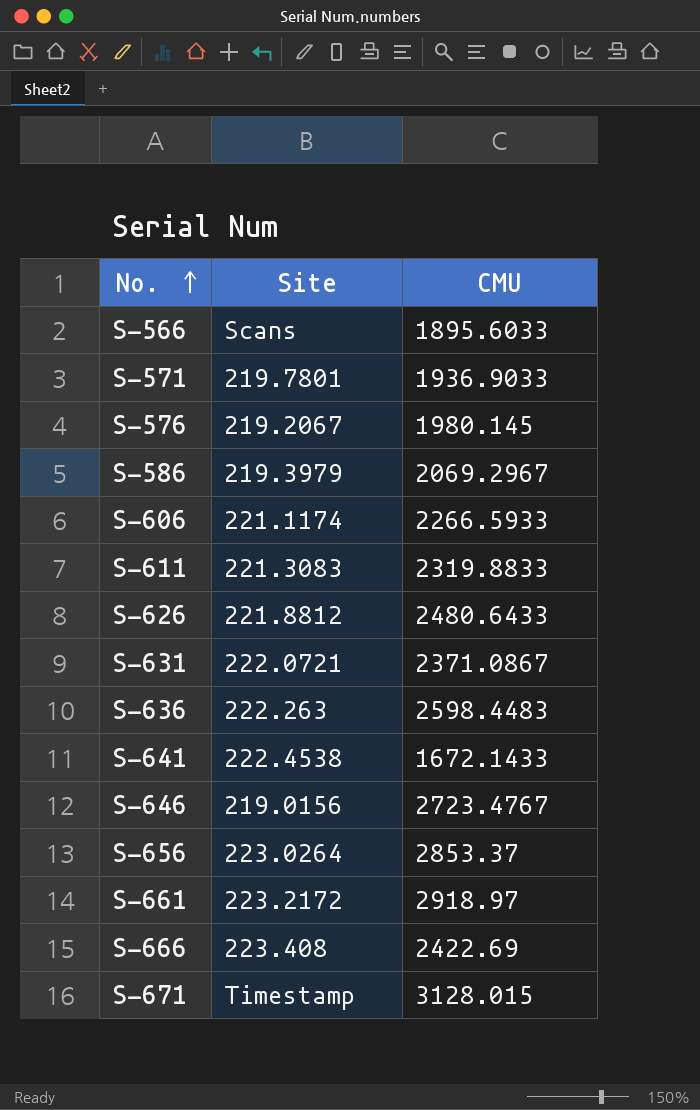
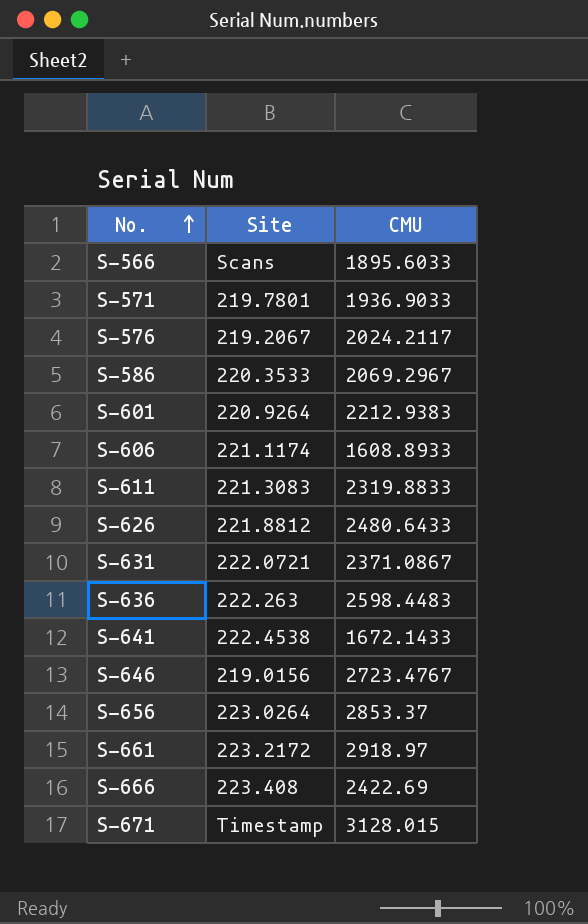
S-576 | CMU: 1980.145 -> 2024.2117
S-586 | Site: 219.3979 -> 220.3533
row S-601: none -> 220.9264 | 2212.9383
S-606 | CMU: 2266.5933 -> 1608.8933

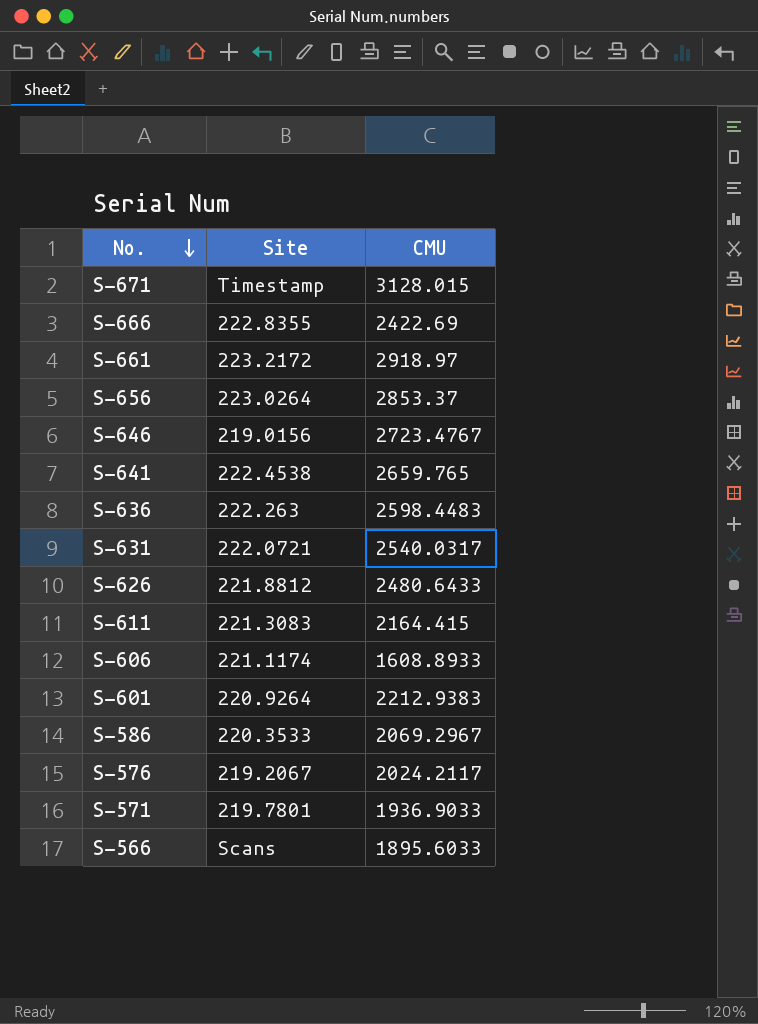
row order: No. ascending -> No. descending
S-666 | Site: 223.408 -> 222.8355
S-641 | CMU: 1672.1433 -> 2659.765
S-631 | CMU: 2371.0867 -> 2540.0317
S-611 | CMU: 2319.8833 -> 2164.415

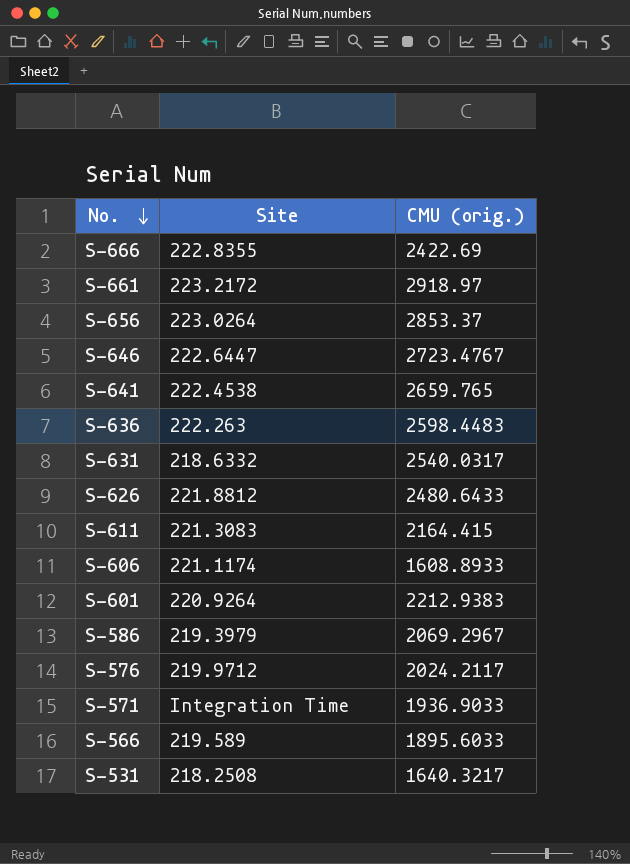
column name: CMU -> CMU (orig.)
row S-671: Timestamp | 3128.015 -> none
S-646 | Site: 219.0156 -> 222.6447
S-631 | Site: 222.0721 -> 218.6332
S-586 | Site: 220.3533 -> 219.3979
S-576 | Site: 219.2067 -> 219.9712
S-571 | Site: 219.7801 -> Integration Time
S-566 | Site: Scans -> 219.589
row S-531: none -> 218.2508 | 1640.3217

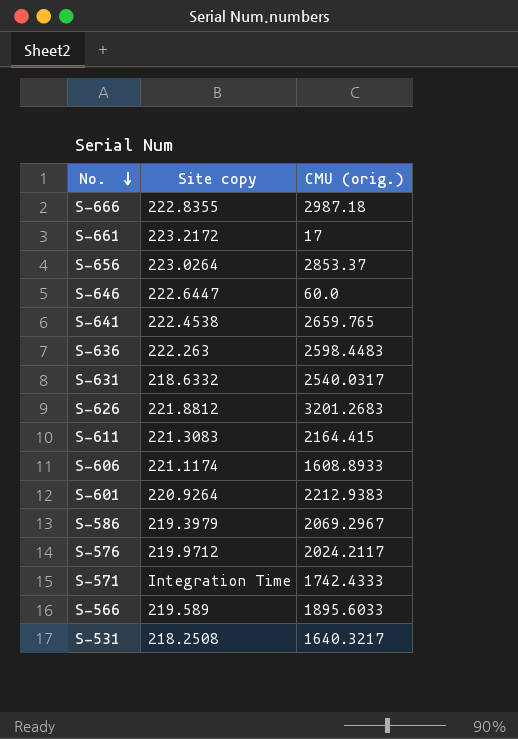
column name: Site -> Site copy
S-666 | CMU (orig.): 2422.69 -> 2987.18
S-661 | CMU (orig.): 2918.97 -> 17
S-646 | CMU (orig.): 2723.4767 -> 60.0
S-626 | CMU (orig.): 2480.6433 -> 3201.2683
S-571 | CMU (orig.): 1936.9033 -> 1742.4333

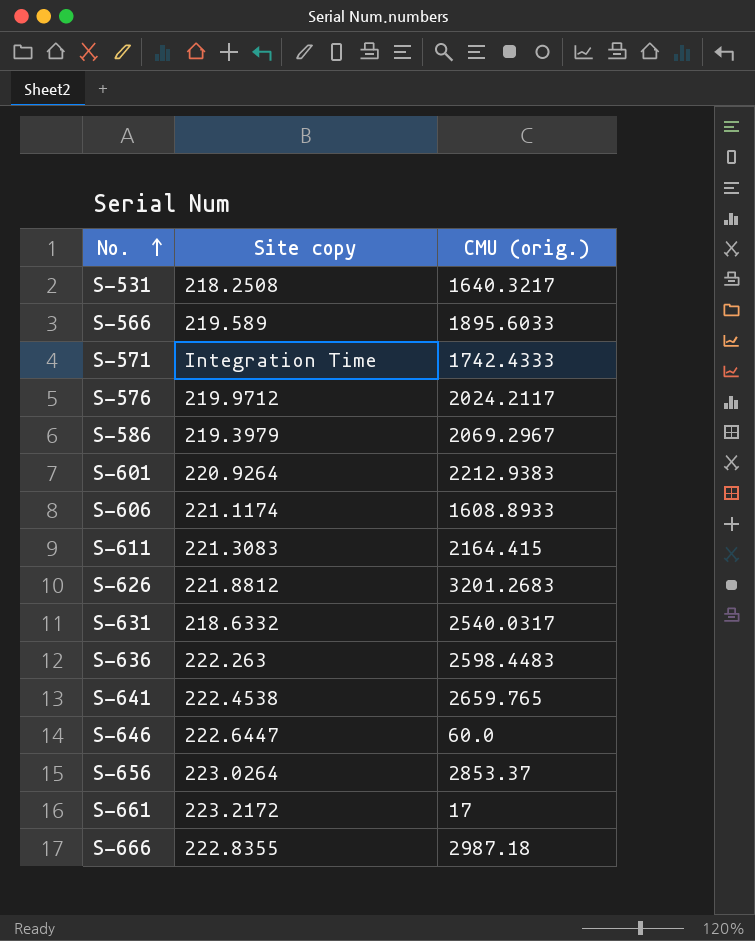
row order: No. descending -> No. ascending

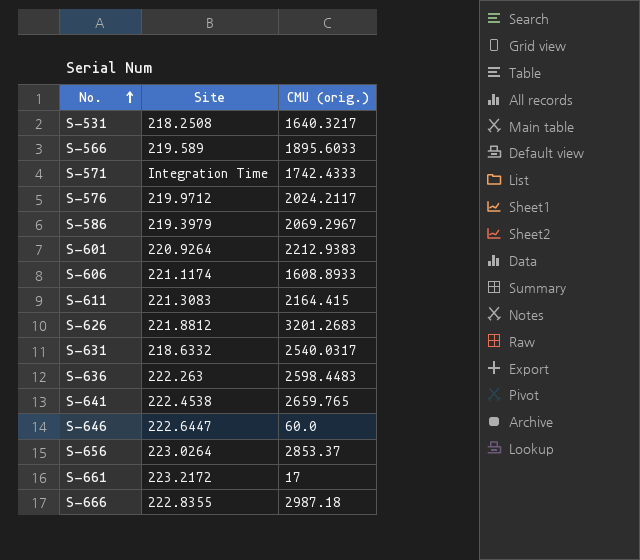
column name: Site copy -> Site

